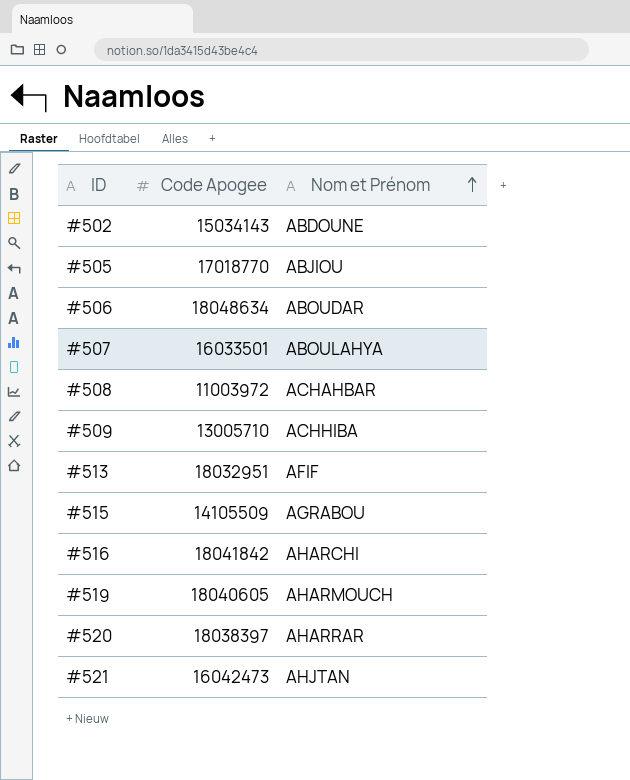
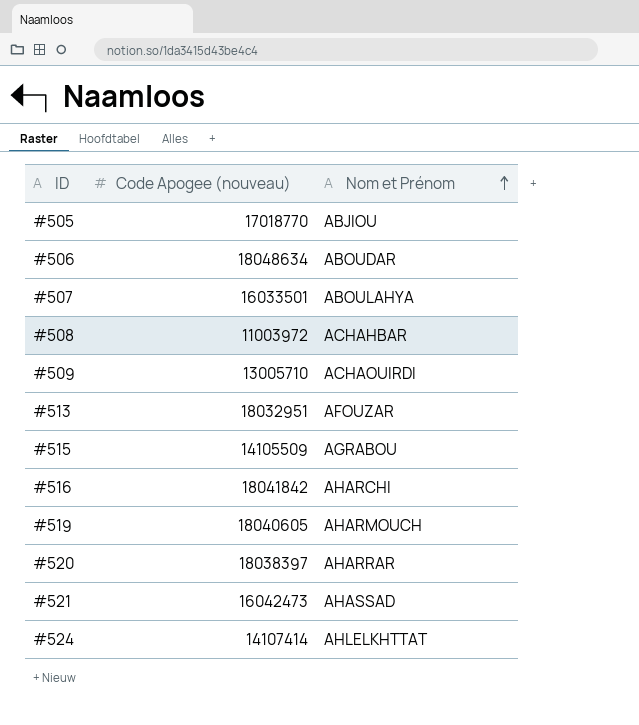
column name: Code Apogee -> Code Apogee (nouveau)
row #502: 15034143 | ABDOUNE -> none
#509 | Nom et Prénom: ACHHIBA -> ACHAOUIRDI
#513 | Nom et Prénom: AFIF -> AFOUZAR
#521 | Nom et Prénom: AHJTAN -> AHASSAD
row #524: none -> 14107414 | AHLELKHTTAT

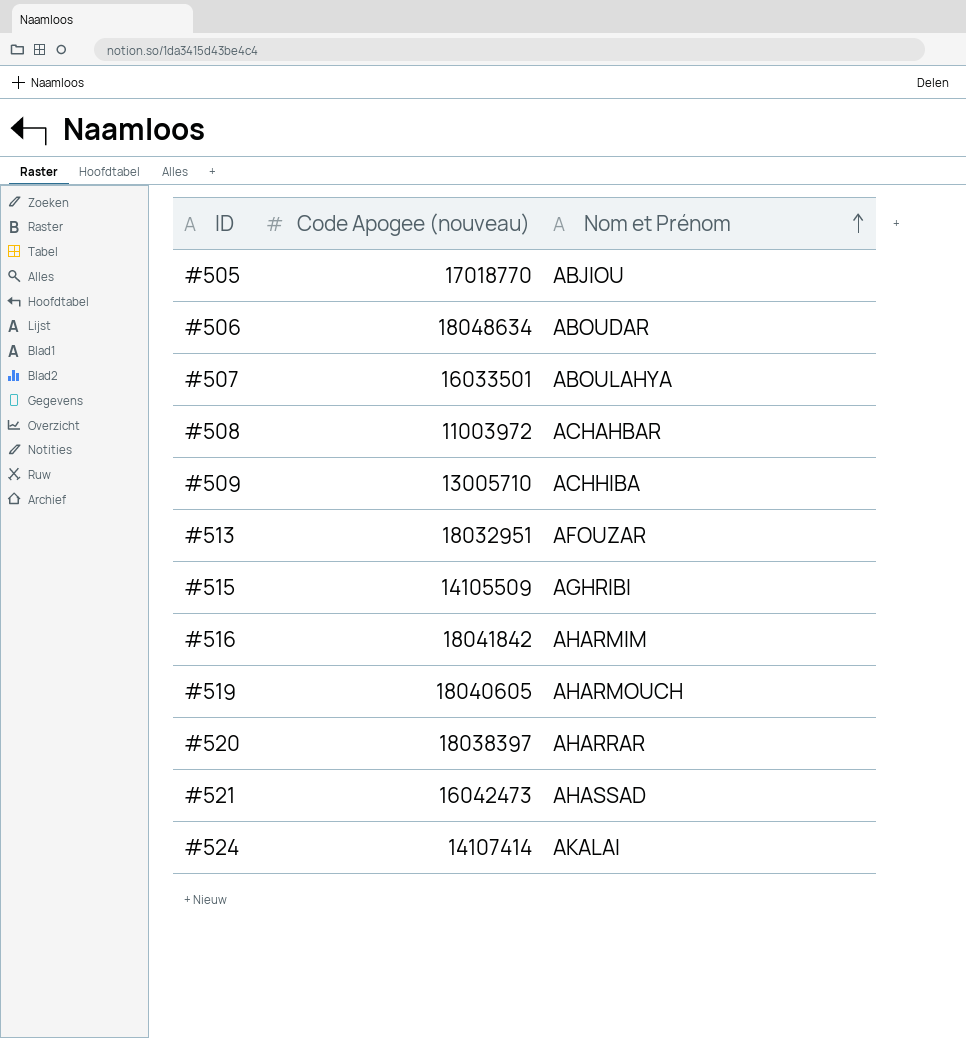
#509 | Nom et Prénom: ACHAOUIRDI -> ACHHIBA
#515 | Nom et Prénom: AGRABOU -> AGHRIBI
#516 | Nom et Prénom: AHARCHI -> AHARMIM
#524 | Nom et Prénom: AHLELKHTTAT -> AKALAI

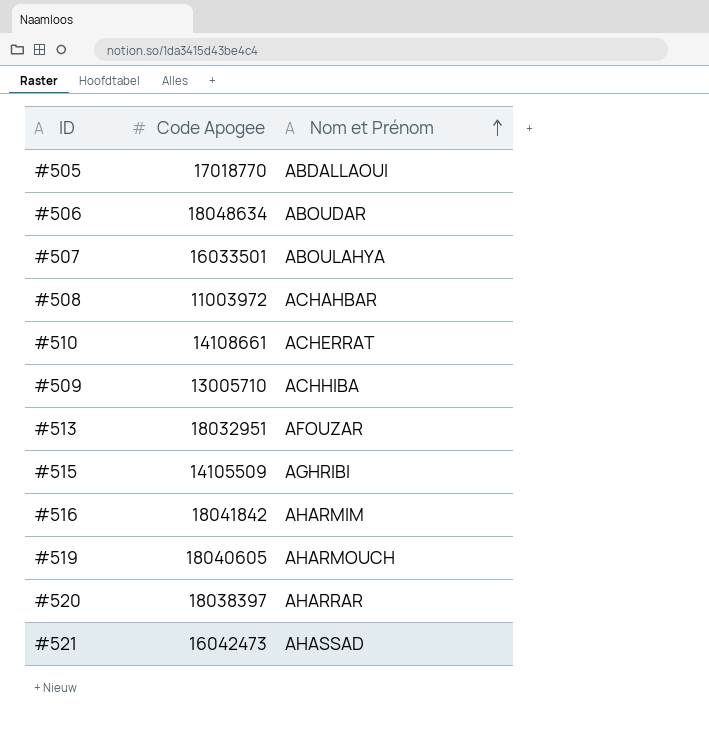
column name: Code Apogee (nouveau) -> Code Apogee
row #524: 14107414 | AKALAI -> none
#505 | Nom et Prénom: ABJIOU -> ABDALLAOUI
row #510: none -> 14108661 | ACHERRAT

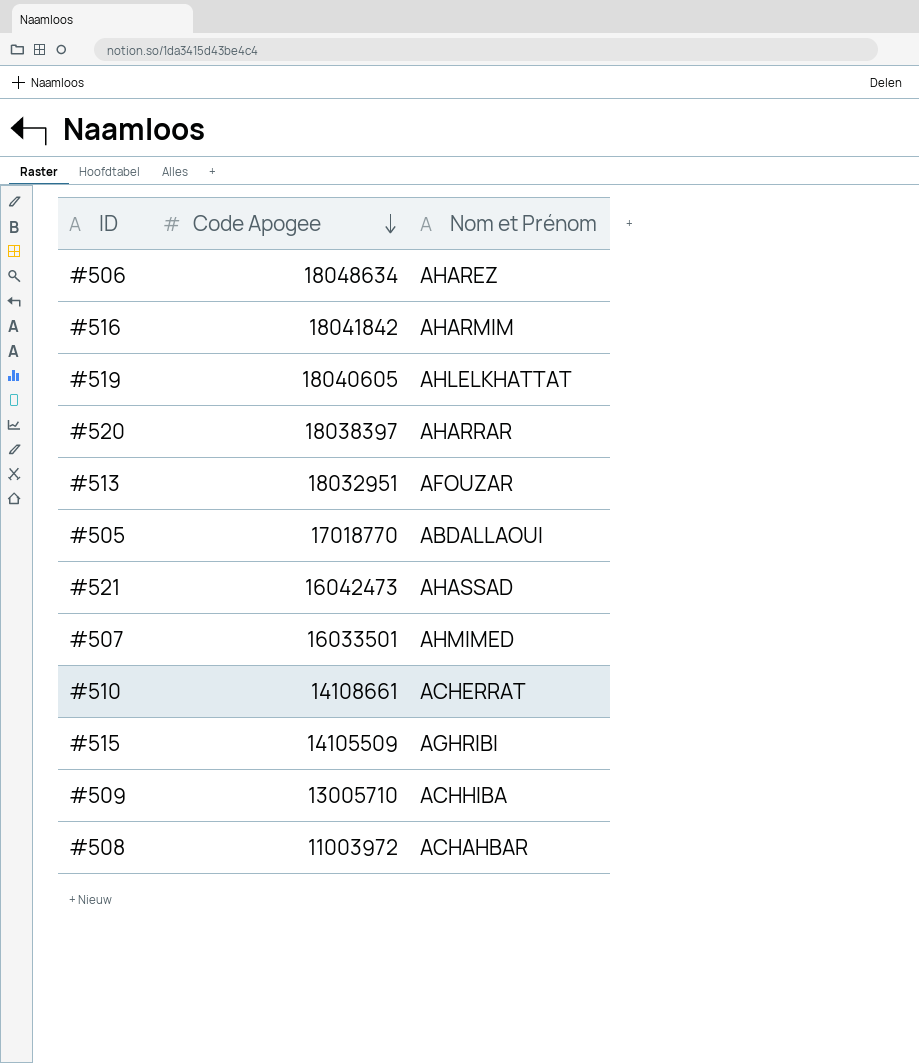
row order: Nom et Prénom ascending -> Code Apogee descending
#506 | Nom et Prénom: ABOUDAR -> AHAREZ
#519 | Nom et Prénom: AHARMOUCH -> AHLELKHATTAT
#507 | Nom et Prénom: ABOULAHYA -> AHMIMED

